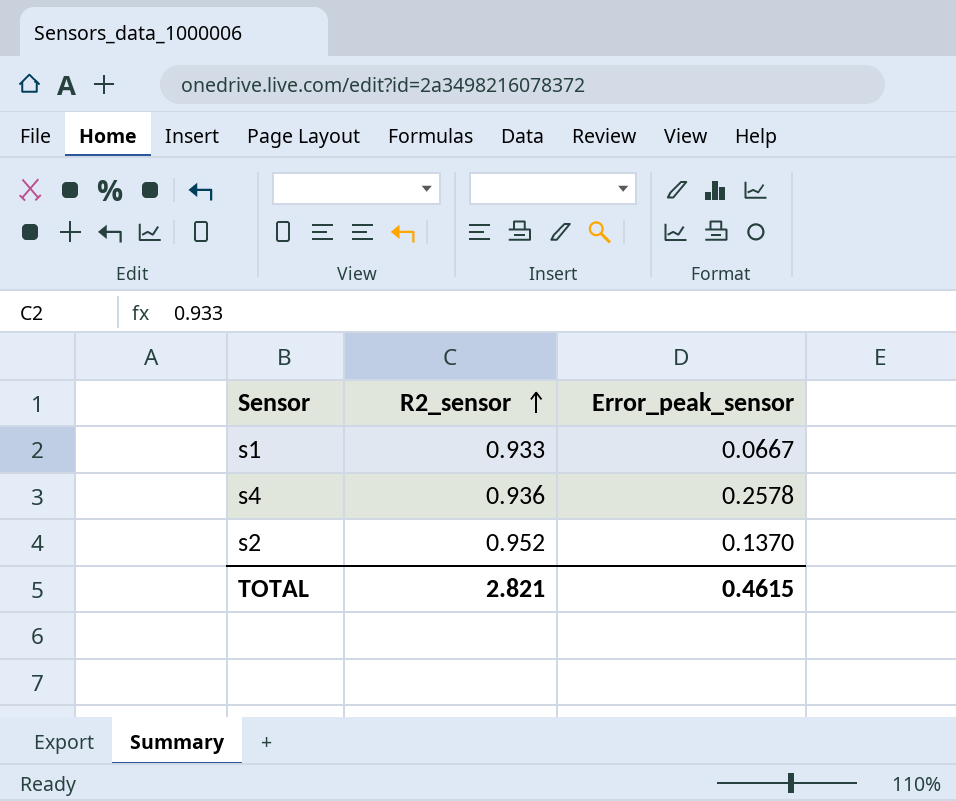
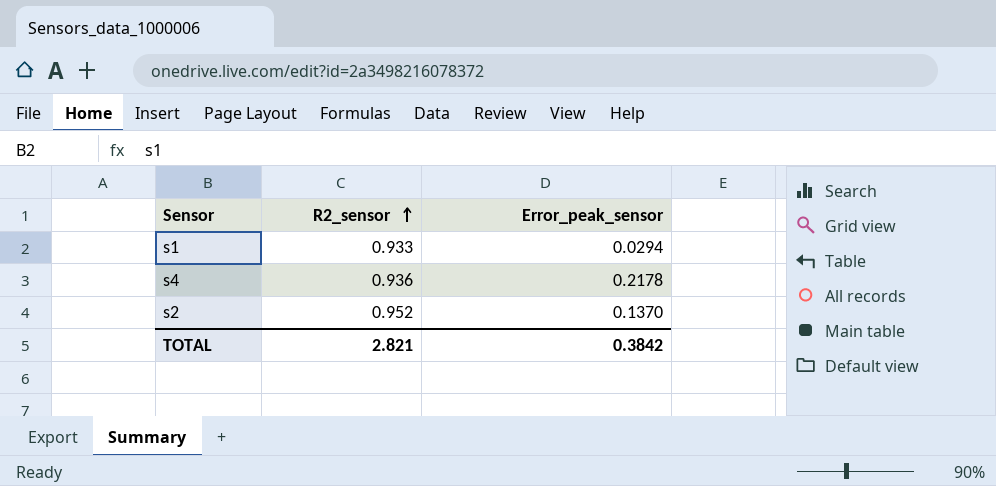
s1 | Error_peak_sensor: 0.0667 -> 0.0294
s4 | Error_peak_sensor: 0.2578 -> 0.2178
TOTAL | Error_peak_sensor: 0.4615 -> 0.3842

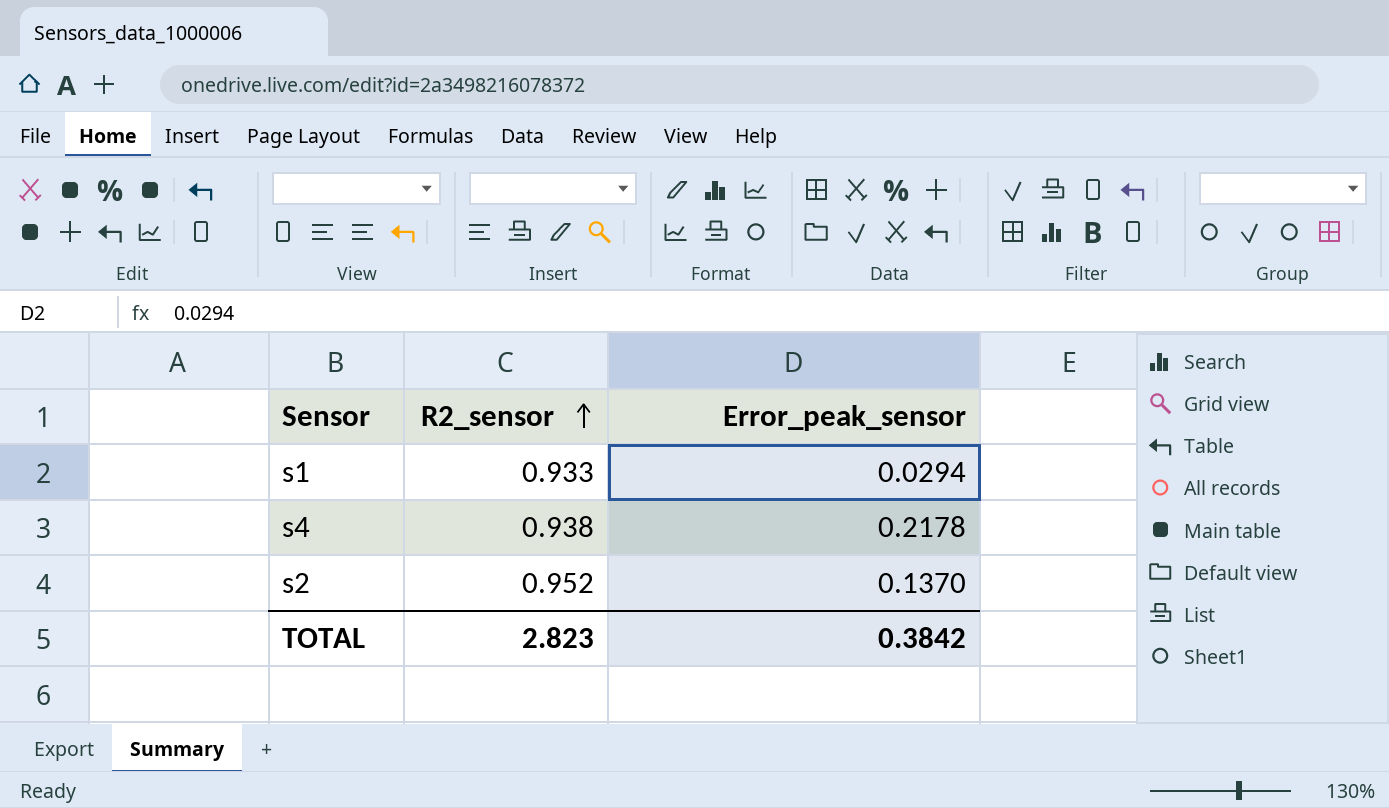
s4 | R2_sensor: 0.936 -> 0.938
TOTAL | R2_sensor: 2.821 -> 2.823

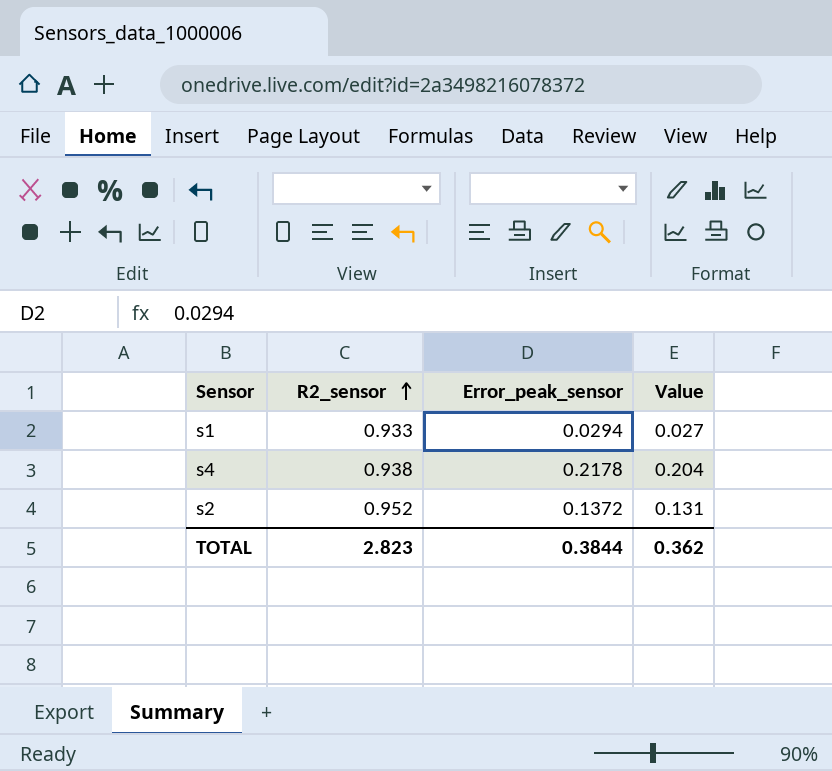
column Value | formula: none -> [R2_sensor] * [Error_peak_sensor]
s2 | Error_peak_sensor: 0.1370 -> 0.1372
TOTAL | Error_peak_sensor: 0.3842 -> 0.3844

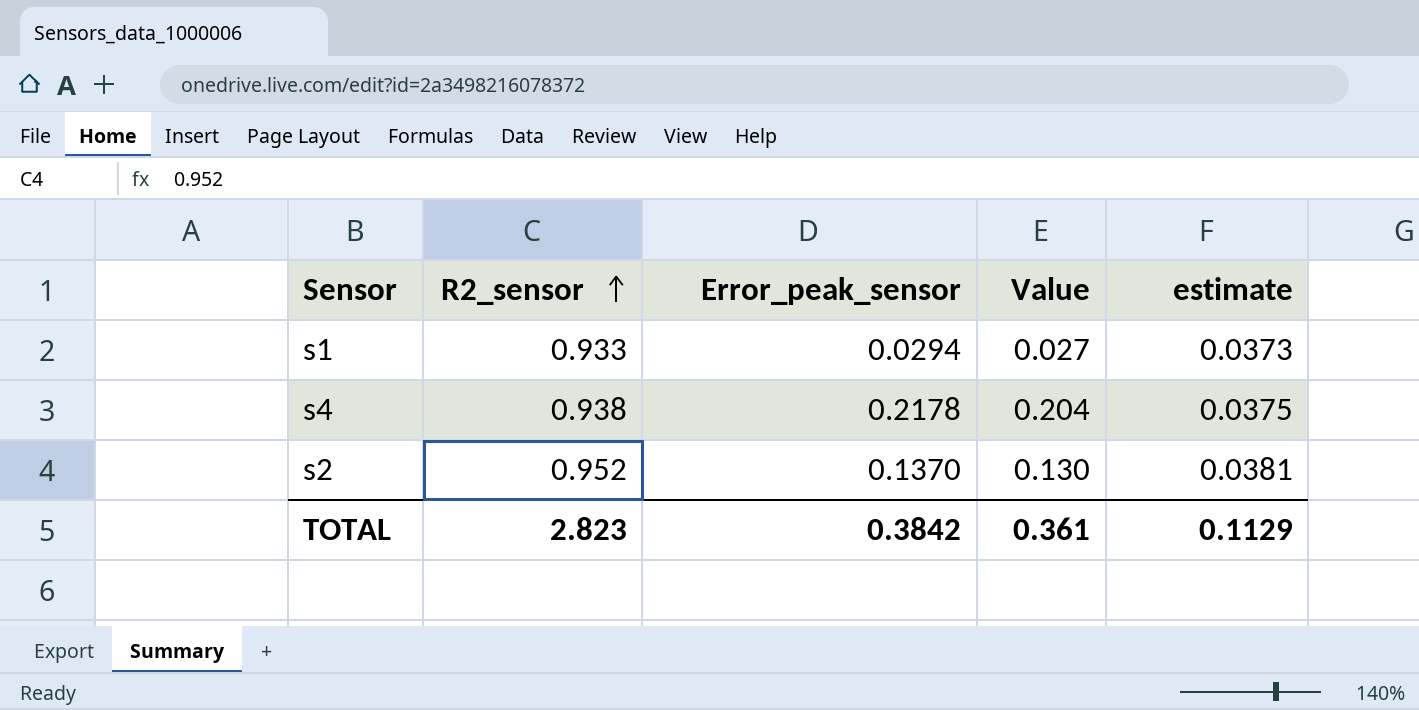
column estimate | formula: none -> [R2_sensor] * 0.04
s2 | Error_peak_sensor: 0.1372 -> 0.1370
s2 | Value: 0.131 -> 0.130
TOTAL | Error_peak_sensor: 0.3844 -> 0.3842
TOTAL | Value: 0.362 -> 0.361

